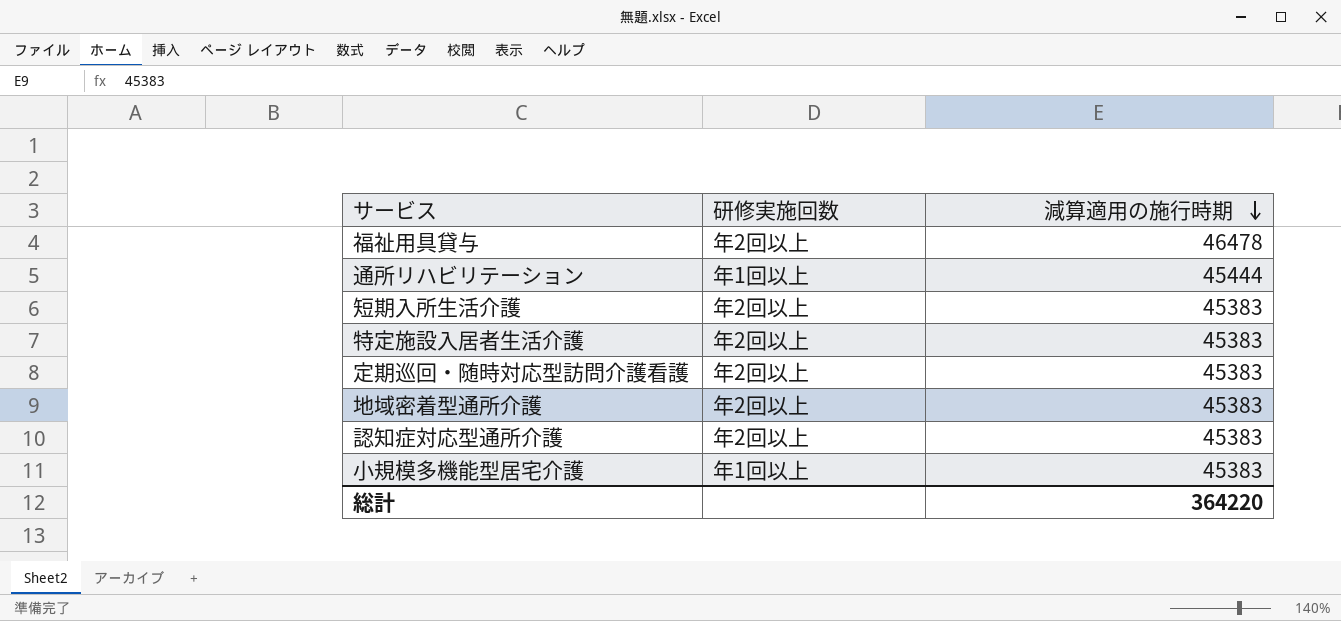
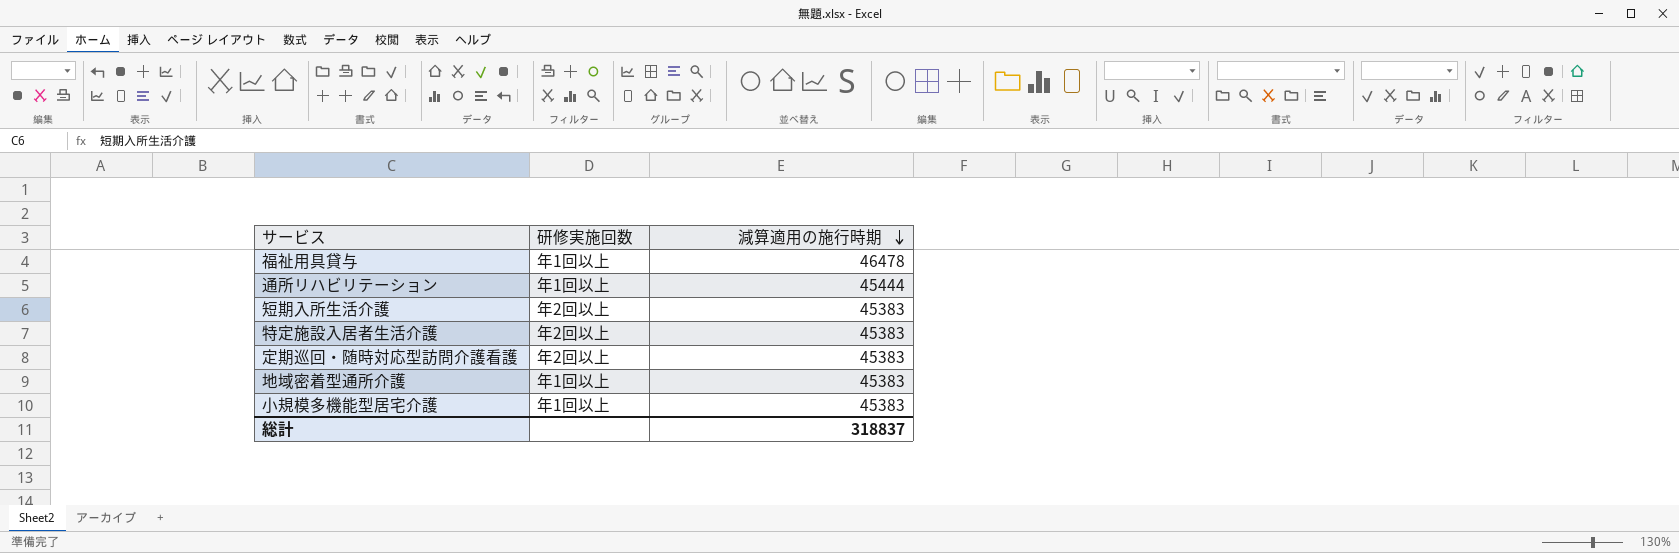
row 認知症対応型通所介護: 年2回以上 | 45383 -> none
福祉用具貸与 | 研修実施回数: 年2回以上 -> 年1回以上
地域密着型通所介護 | 研修実施回数: 年2回以上 -> 年1回以上
総計 | 減算適用の施行時期: 364220 -> 318837

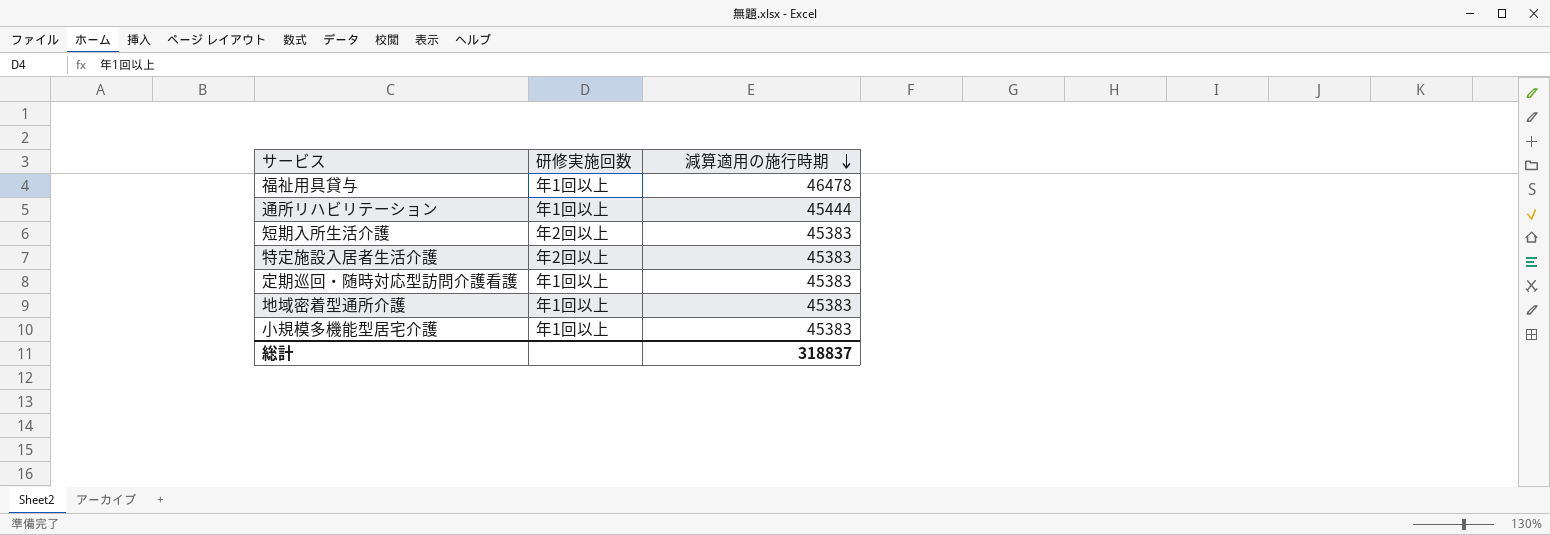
定期巡回・随時対応型訪問介護看護 | 研修実施回数: 年2回以上 -> 年1回以上

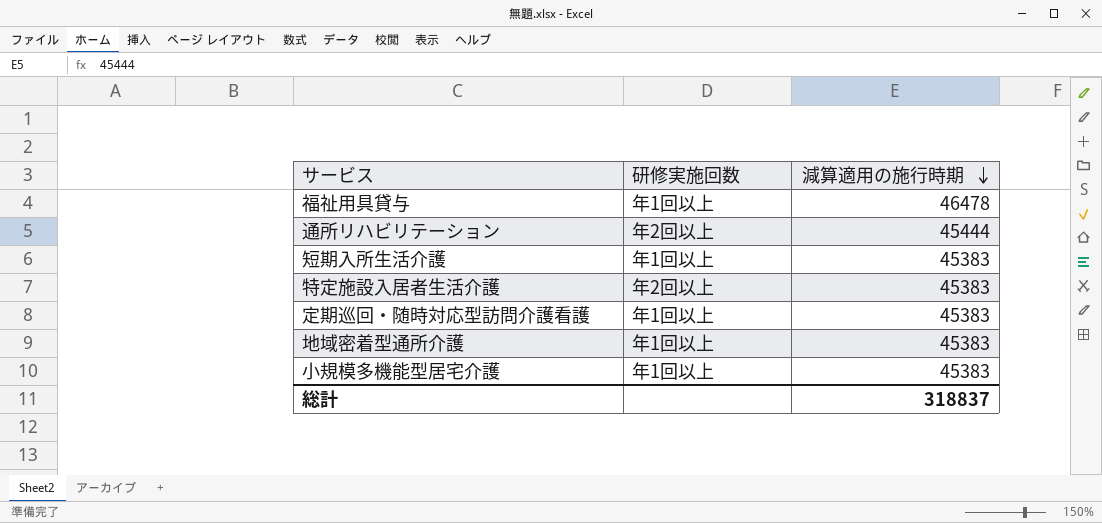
通所リハビリテーション | 研修実施回数: 年1回以上 -> 年2回以上
短期入所生活介護 | 研修実施回数: 年2回以上 -> 年1回以上

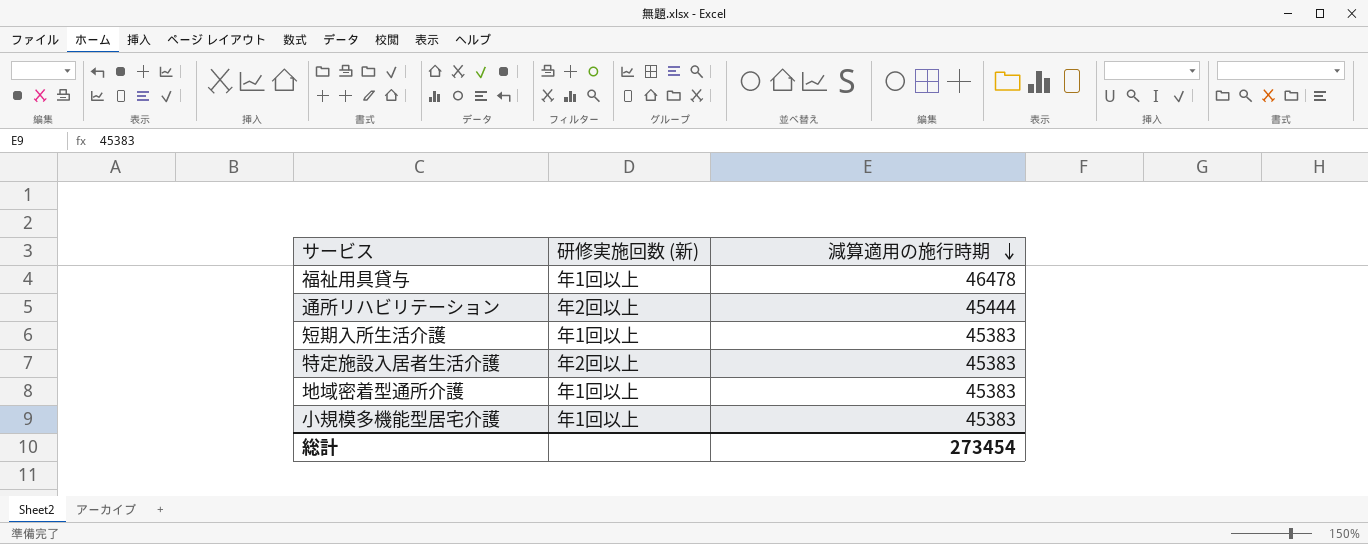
column name: 研修実施回数 -> 研修実施回数 (新)
row 定期巡回・随時対応型訪問介護看護: 年1回以上 | 45383 -> none
総計 | 減算適用の施行時期: 318837 -> 273454

